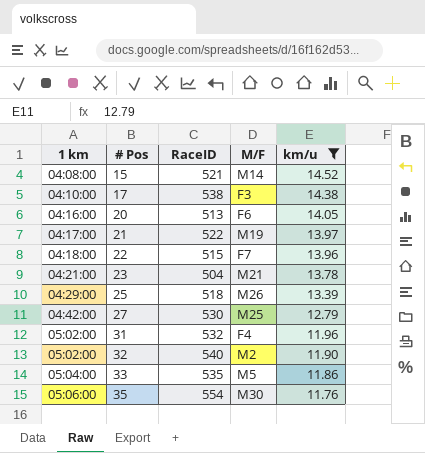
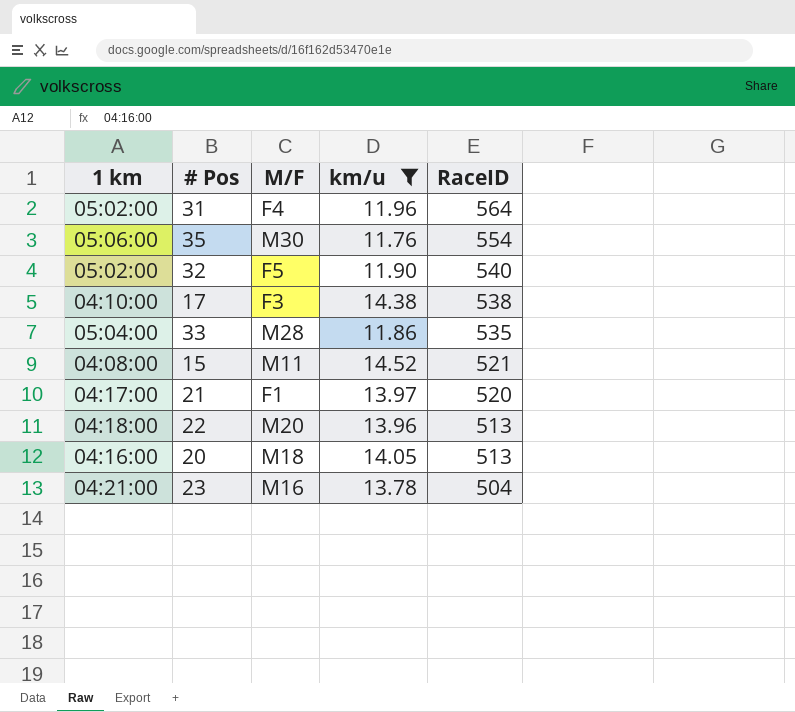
row order: 1 km ascending -> RaceID descending
column RaceID | position: 3 -> 5
row 25: 04:29:00 | 518 | M26 | 13.39 -> none
row 27: 04:42:00 | 530 | M25 | 12.79 -> none
31 | RaceID: 532 -> 564
32 | M/F: M2 -> F5
33 | M/F: M5 -> M28
15 | M/F: M14 -> M11
21 | M/F: M19 -> F1
21 | RaceID: 522 -> 520
22 | M/F: F7 -> M20
22 | RaceID: 515 -> 513
20 | M/F: F6 -> M18
23 | M/F: M21 -> M16

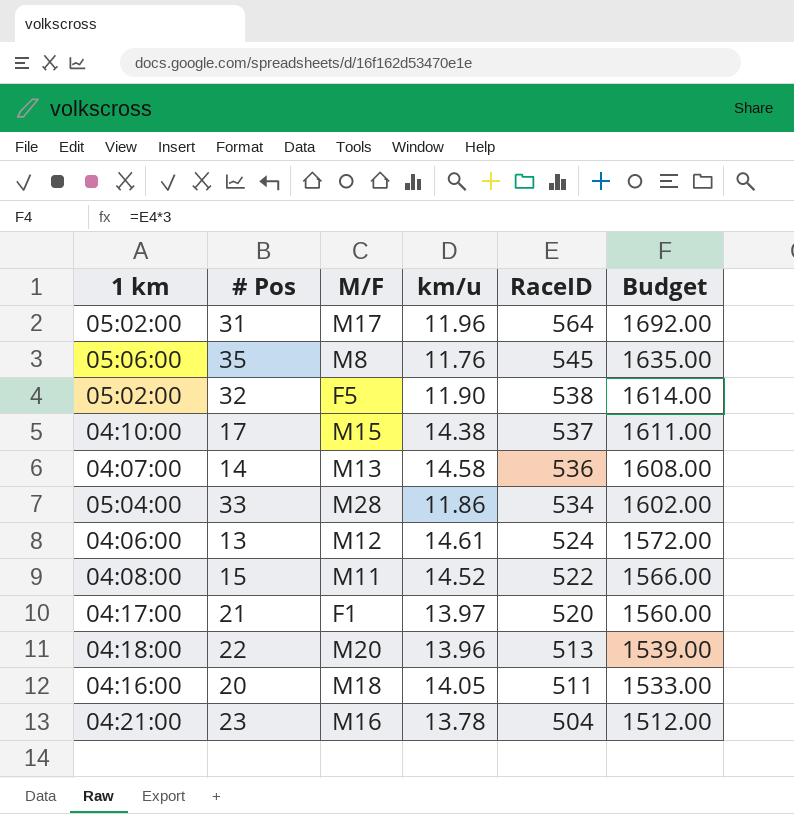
filter: km/u <= 14.52 -> none
column Budget | formula: none -> [RaceID] * 3
31 | M/F: F4 -> M17
35 | M/F: M30 -> M8
35 | RaceID: 554 -> 545
32 | RaceID: 540 -> 538
17 | M/F: F3 -> M15
17 | RaceID: 538 -> 537
33 | RaceID: 535 -> 534
15 | RaceID: 521 -> 522
20 | RaceID: 513 -> 511

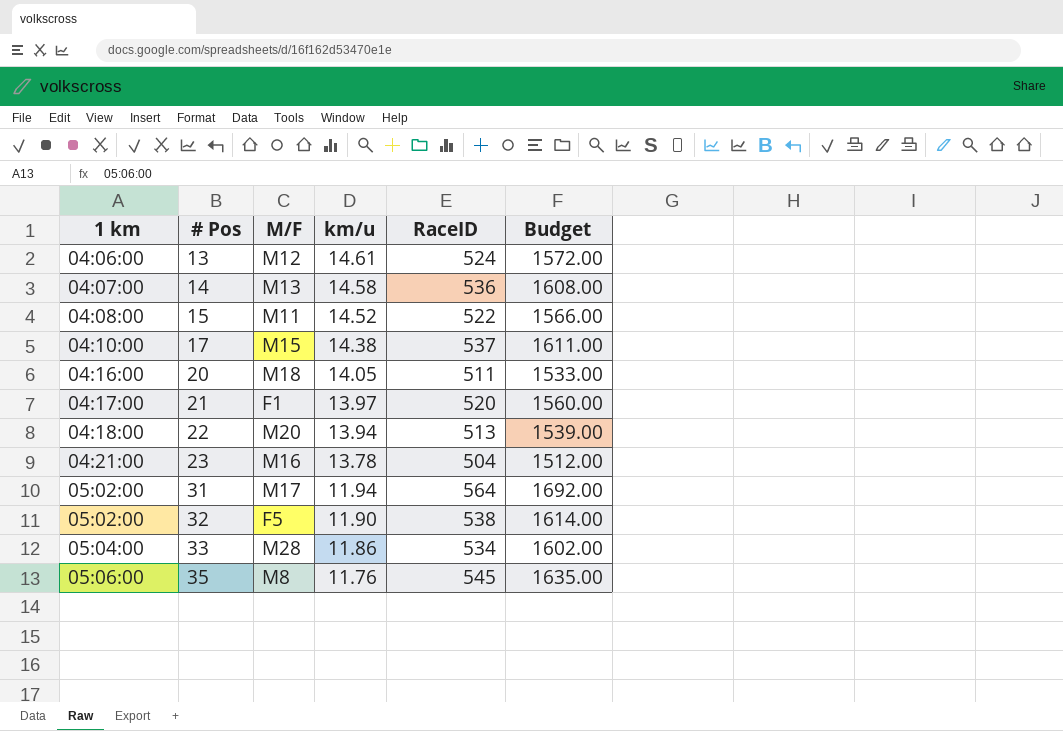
row order: RaceID descending -> 1 km ascending
22 | km/u: 13.96 -> 13.94
31 | km/u: 11.96 -> 11.94

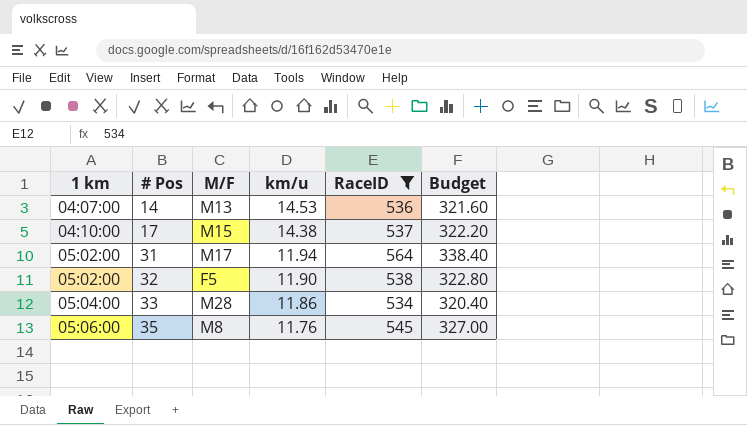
filter: none -> RaceID >= 534
column Budget | formula: [RaceID] * 3 -> [RaceID] * 0.6
14 | km/u: 14.58 -> 14.53

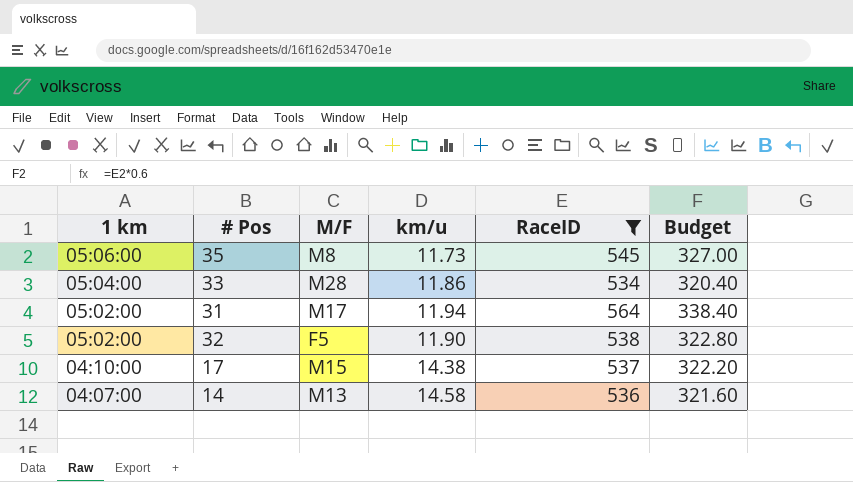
row order: 1 km ascending -> 1 km descending
35 | km/u: 11.76 -> 11.73
14 | km/u: 14.53 -> 14.58

